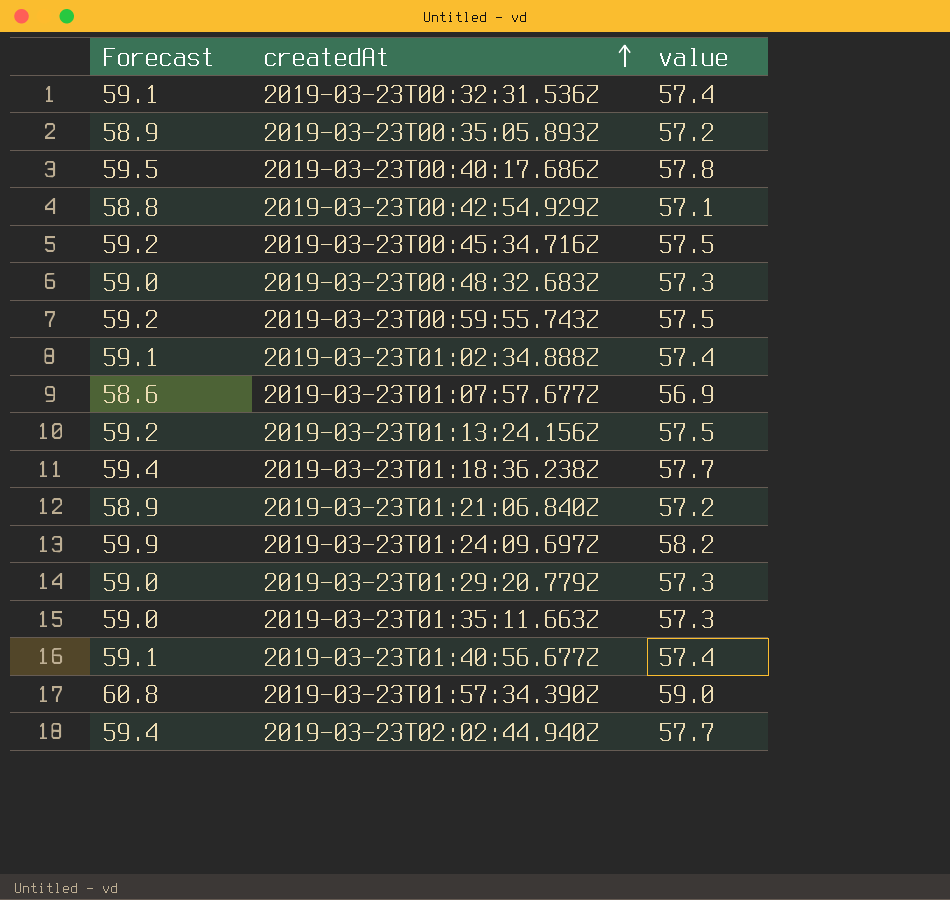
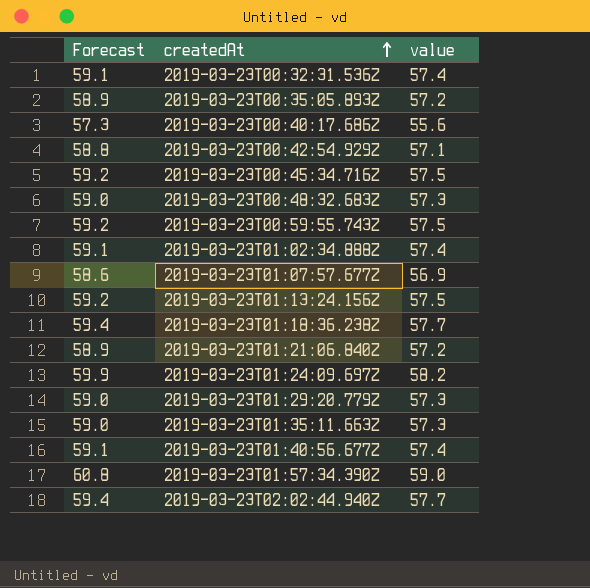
2019-03-23T00:40:17.686Z | Forecast: 59.5 -> 57.3
2019-03-23T00:40:17.686Z | value: 57.8 -> 55.6

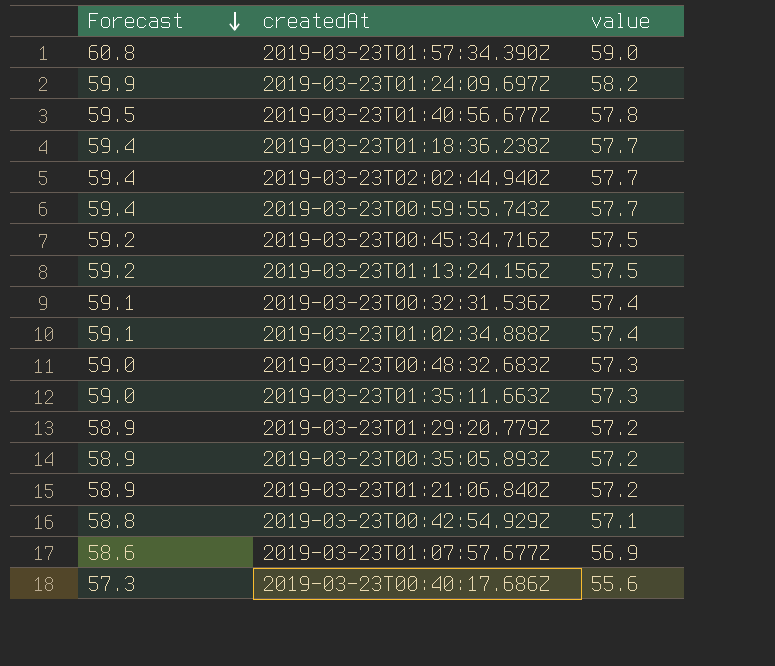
row order: createdAt ascending -> Forecast descending
2019-03-23T01:40:56.677Z | Forecast: 59.1 -> 59.5
2019-03-23T01:40:56.677Z | value: 57.4 -> 57.8
2019-03-23T00:59:55.743Z | Forecast: 59.2 -> 59.4
2019-03-23T00:59:55.743Z | value: 57.5 -> 57.7
2019-03-23T01:29:20.779Z | Forecast: 59.0 -> 58.9
2019-03-23T01:29:20.779Z | value: 57.3 -> 57.2

